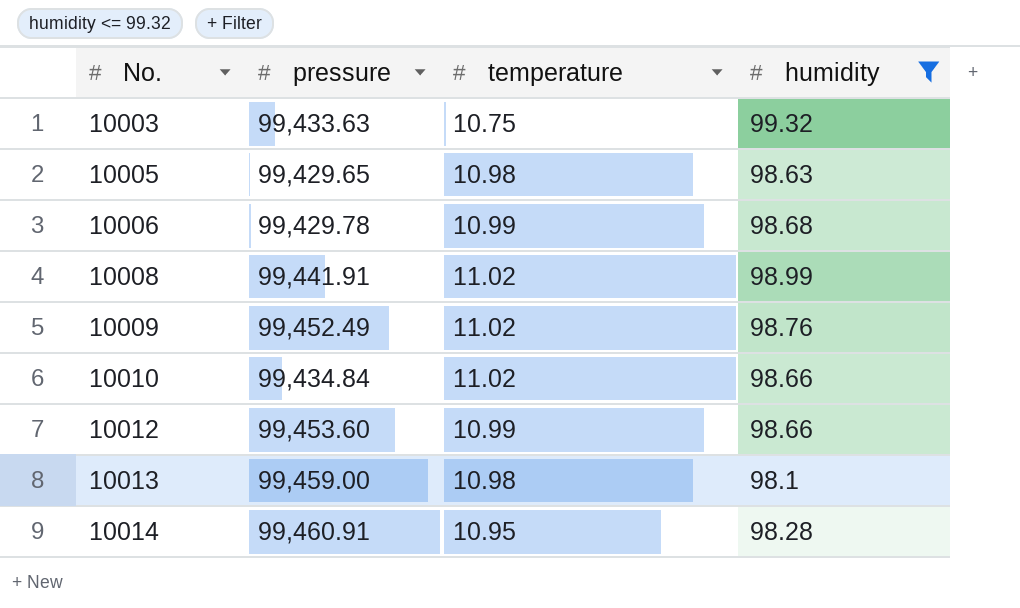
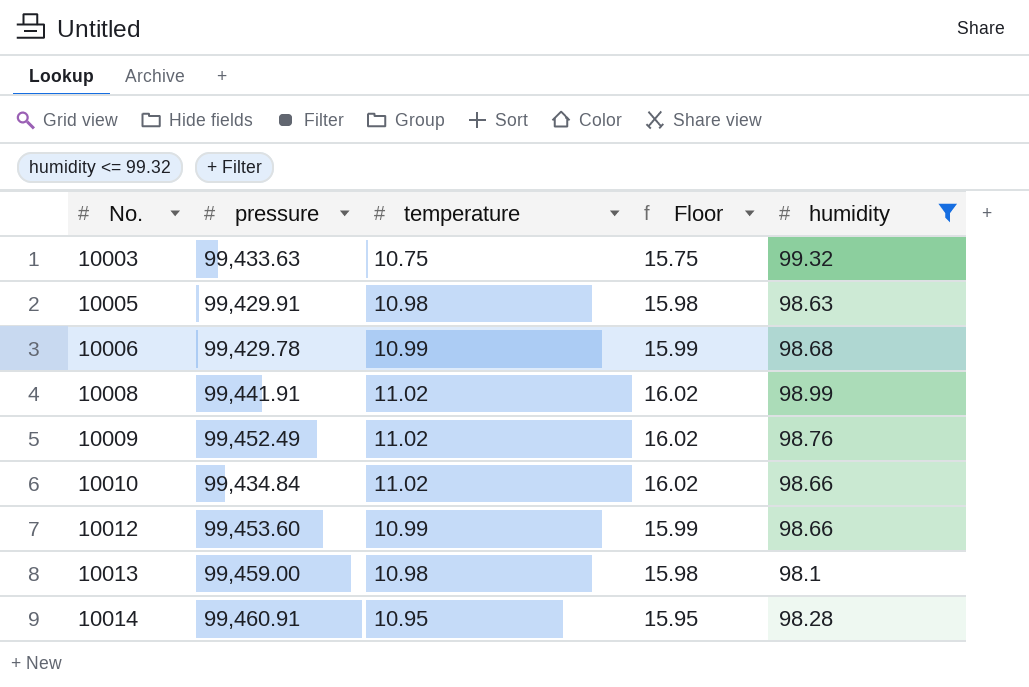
column Floor | formula: none -> [temperature] + 5
10005 | pressure: 99,429.65 -> 99,429.91

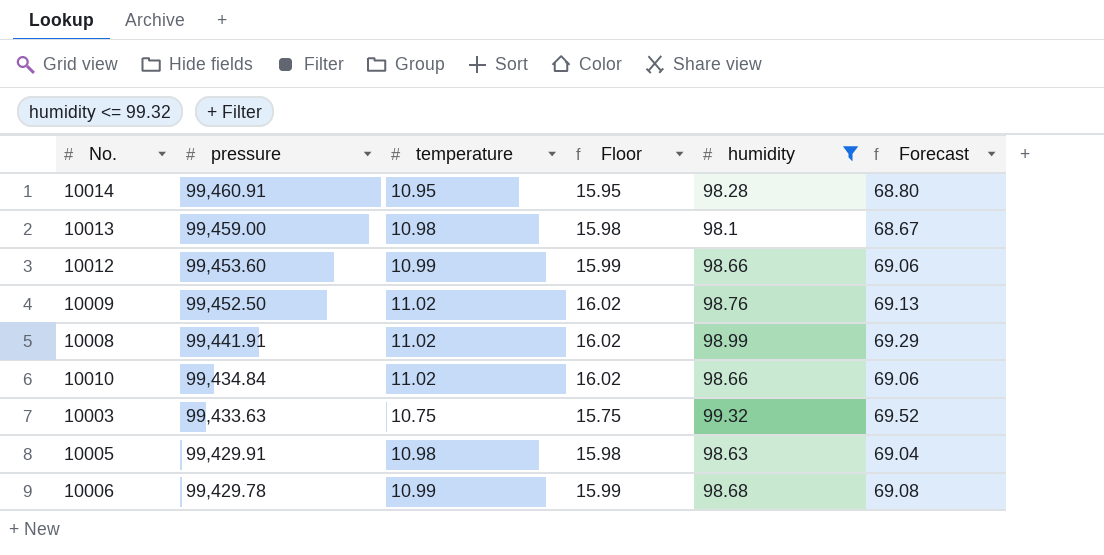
row order: No. ascending -> pressure descending
column Forecast | formula: none -> [humidity] * 0.7
10009 | pressure: 99,452.49 -> 99,452.50

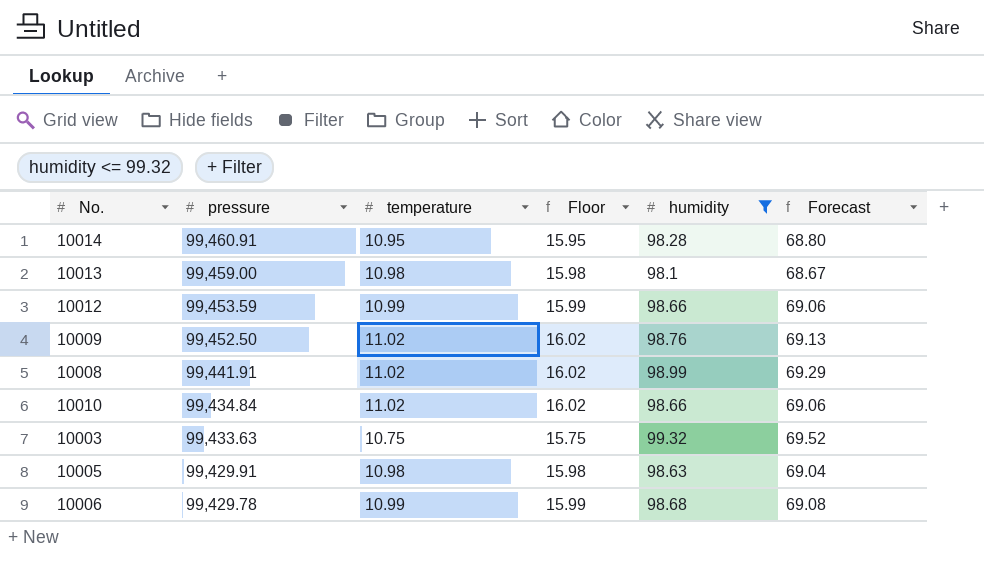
10012 | pressure: 99,453.60 -> 99,453.59

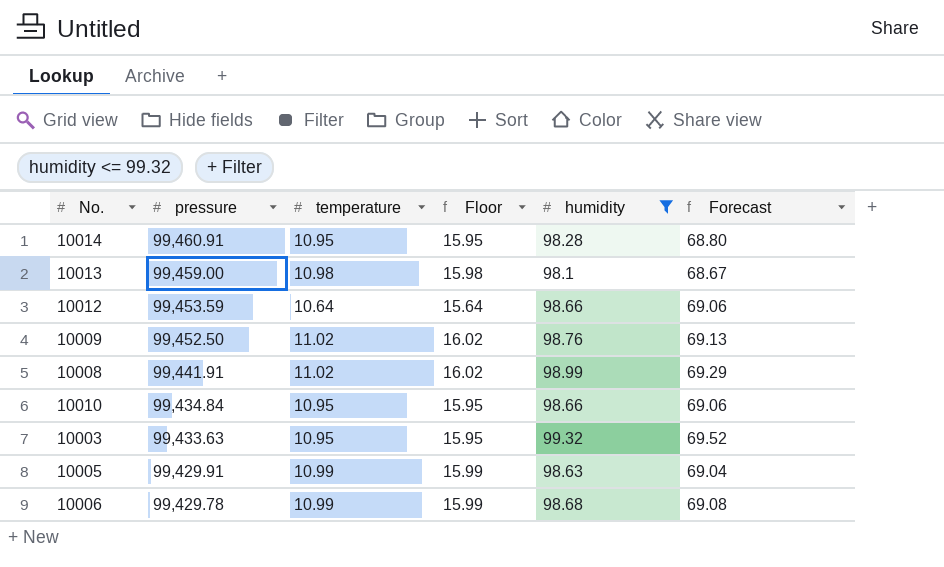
10012 | temperature: 10.99 -> 10.64
10012 | Floor: 15.99 -> 15.64
10010 | temperature: 11.02 -> 10.95
10010 | Floor: 16.02 -> 15.95
10003 | temperature: 10.75 -> 10.95
10003 | Floor: 15.75 -> 15.95
10005 | temperature: 10.98 -> 10.99
10005 | Floor: 15.98 -> 15.99

